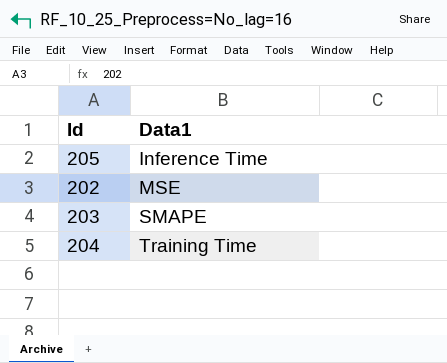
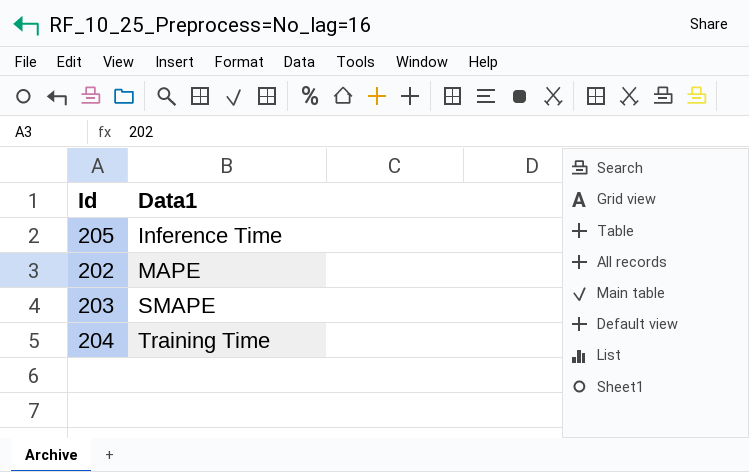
202 | Data1: MSE -> MAPE

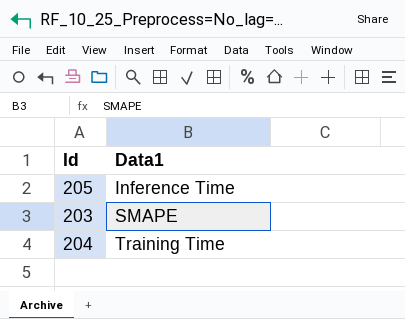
row 202: MAPE -> none

